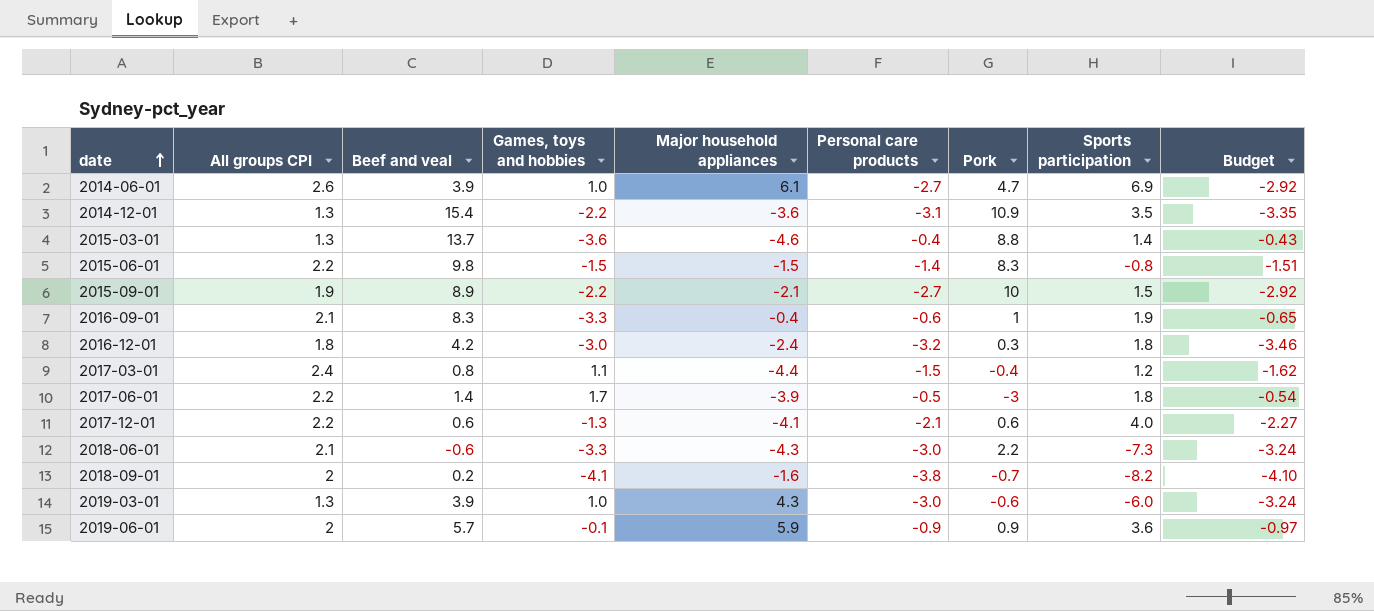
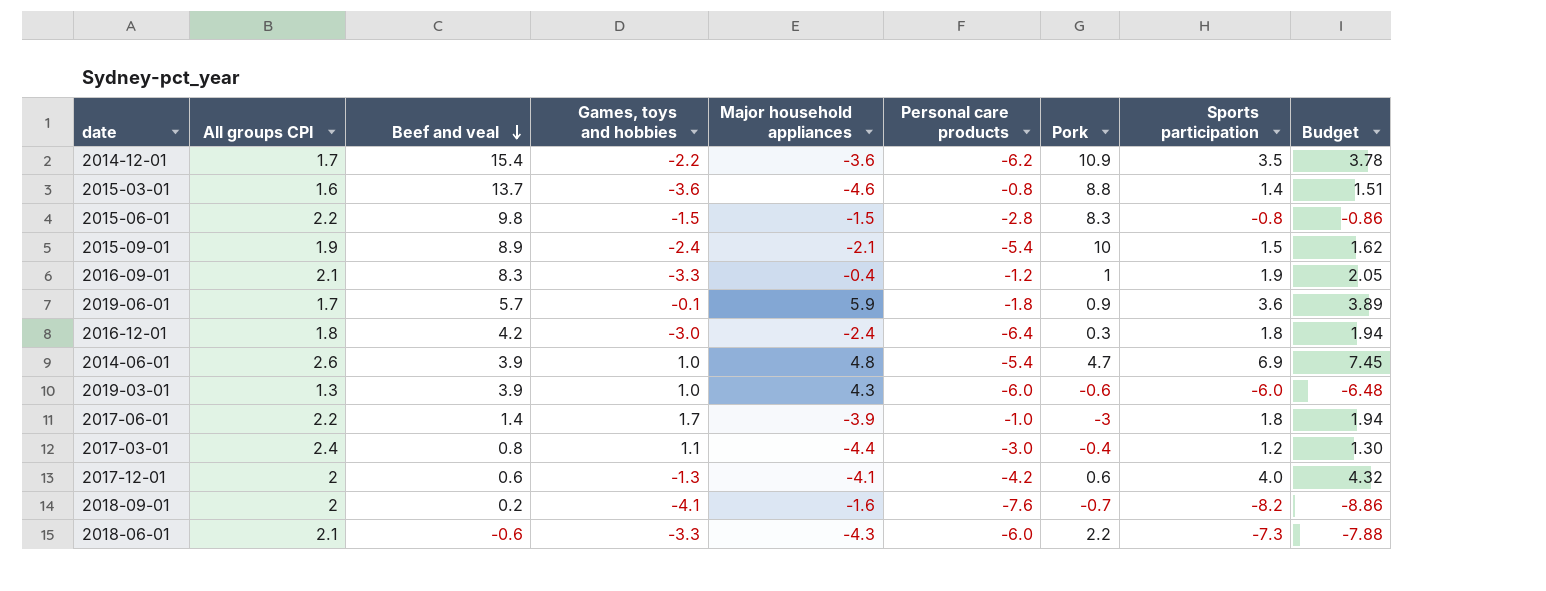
row order: date ascending -> Beef and veal descending
column Budget | formula: [Personal care products] * 1.08 -> [Sports participation] * 1.08
2014-12-01 | All groups CPI: 1.3 -> 1.7
2014-12-01 | Personal care products: -3.1 -> -6.2
2015-03-01 | All groups CPI: 1.3 -> 1.6
2015-03-01 | Personal care products: -0.4 -> -0.8
2015-06-01 | Personal care products: -1.4 -> -2.8
2015-09-01 | Games, toys and hobbies: -2.2 -> -2.4
2015-09-01 | Personal care products: -2.7 -> -5.4
2016-09-01 | Personal care products: -0.6 -> -1.2
2019-06-01 | All groups CPI: 2 -> 1.7
2019-06-01 | Personal care products: -0.9 -> -1.8
2016-12-01 | Personal care products: -3.2 -> -6.4
2014-06-01 | Major household appliances: 6.1 -> 4.8
2014-06-01 | Personal care products: -2.7 -> -5.4
2019-03-01 | Personal care products: -3.0 -> -6.0
2017-06-01 | Personal care products: -0.5 -> -1.0
2017-03-01 | Personal care products: -1.5 -> -3.0
2017-12-01 | All groups CPI: 2.2 -> 2
2017-12-01 | Personal care products: -2.1 -> -4.2
2018-09-01 | Personal care products: -3.8 -> -7.6
2018-06-01 | Personal care products: -3.0 -> -6.0

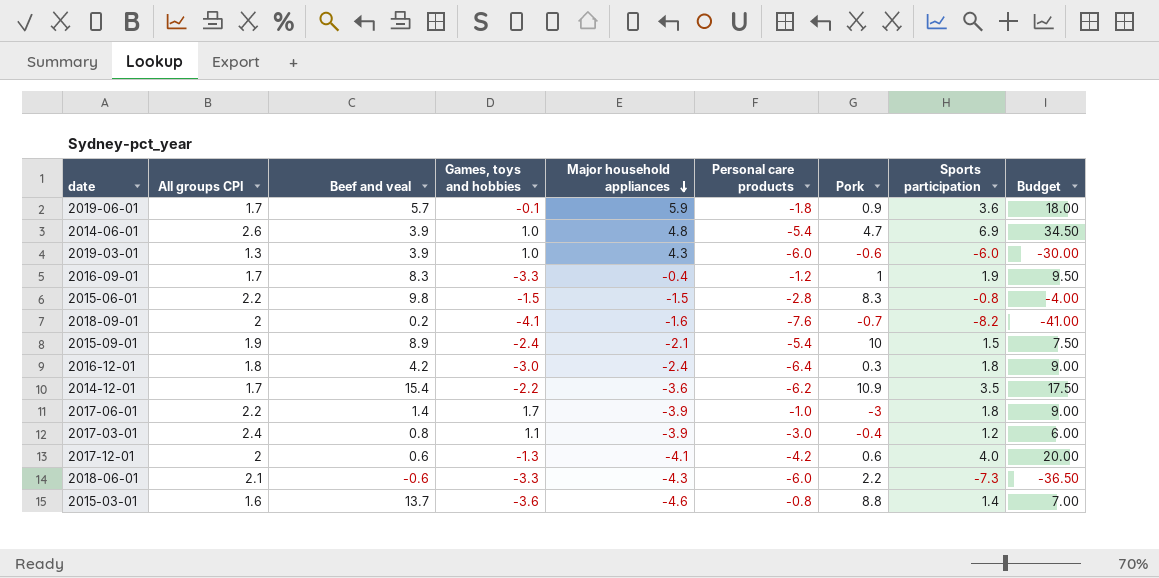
row order: Beef and veal descending -> Major household appliances descending
column Budget | formula: [Sports participation] * 1.08 -> [Sports participation] * 5
2016-09-01 | All groups CPI: 2.1 -> 1.7
2017-03-01 | Major household appliances: -4.4 -> -3.9

